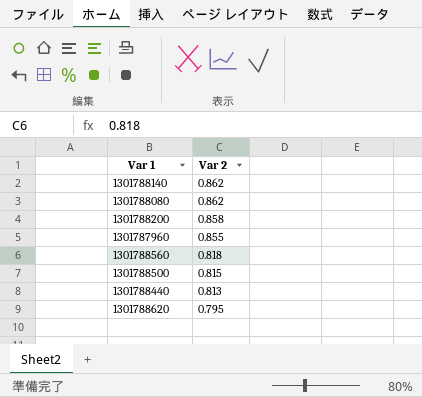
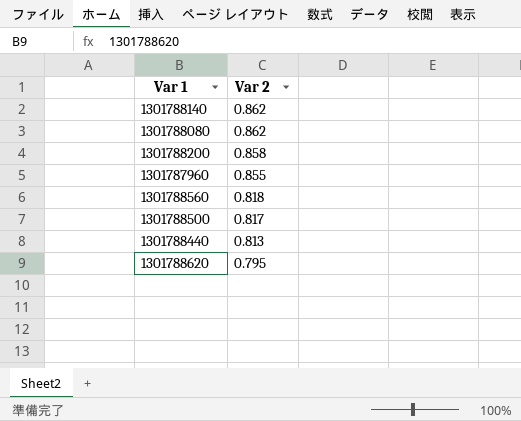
1301788500 | Var 2: 0.815 -> 0.817

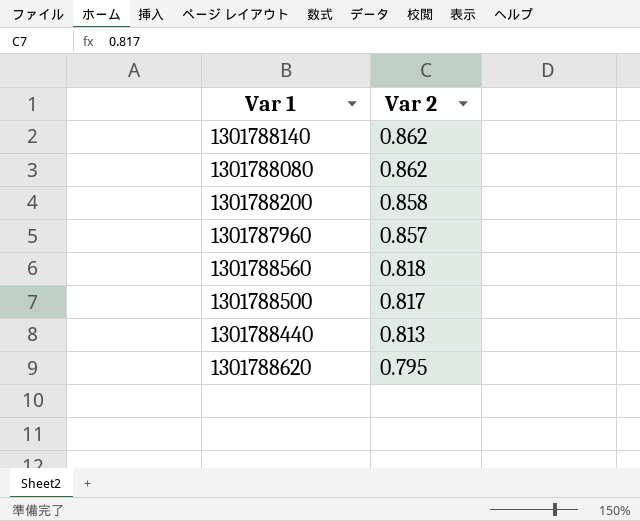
1301787960 | Var 2: 0.855 -> 0.857

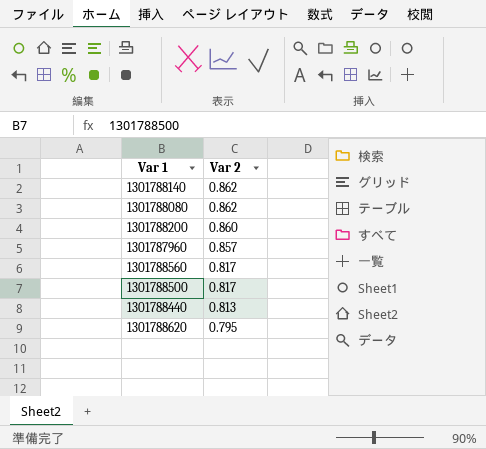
1301788200 | Var 2: 0.858 -> 0.860
1301788560 | Var 2: 0.818 -> 0.817

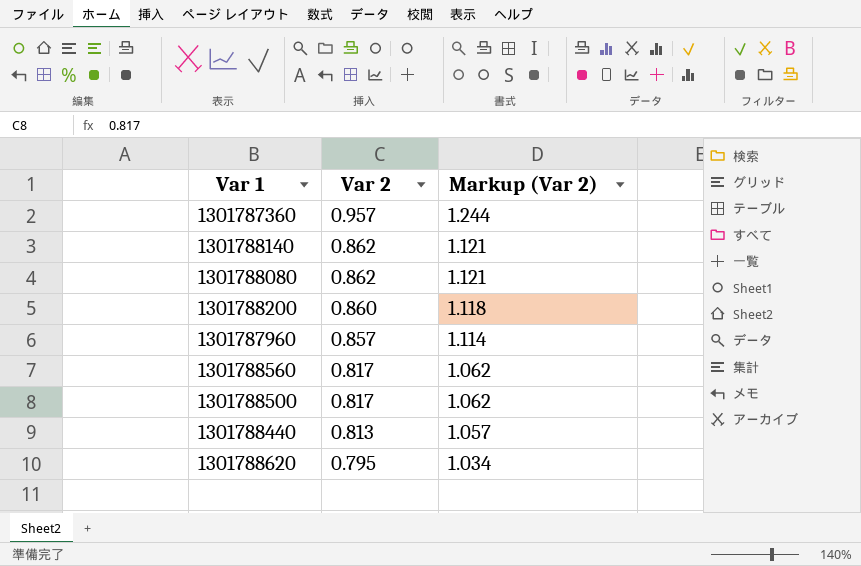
column Markup (Var 2) | formula: none -> [Var 2] * 1.3
row 1301787360: none -> 0.957 | 1.244

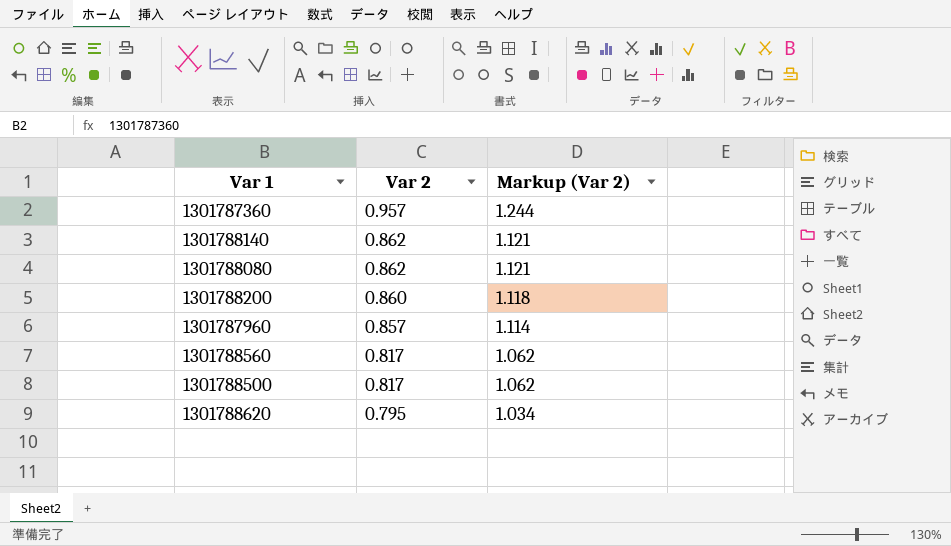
row 1301788440: 0.813 | 1.057 -> none

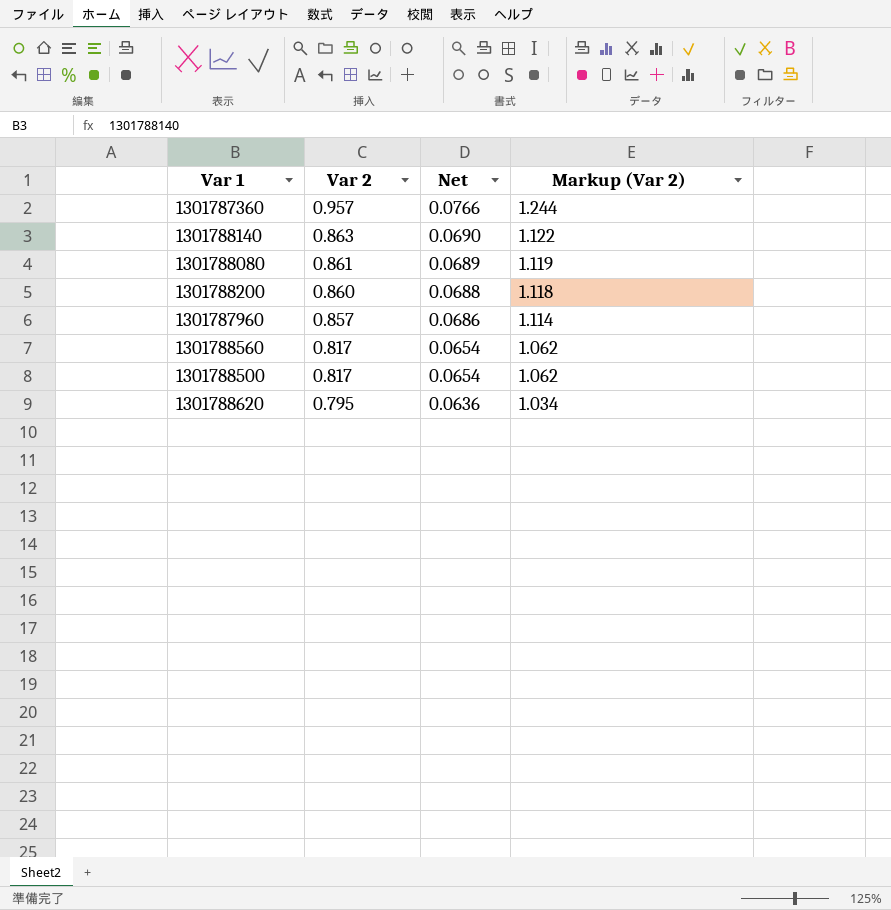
column Net | formula: none -> [Var 2] * 0.08
1301788140 | Var 2: 0.862 -> 0.863
1301788140 | Markup (Var 2): 1.121 -> 1.122
1301788080 | Var 2: 0.862 -> 0.861
1301788080 | Markup (Var 2): 1.121 -> 1.119

